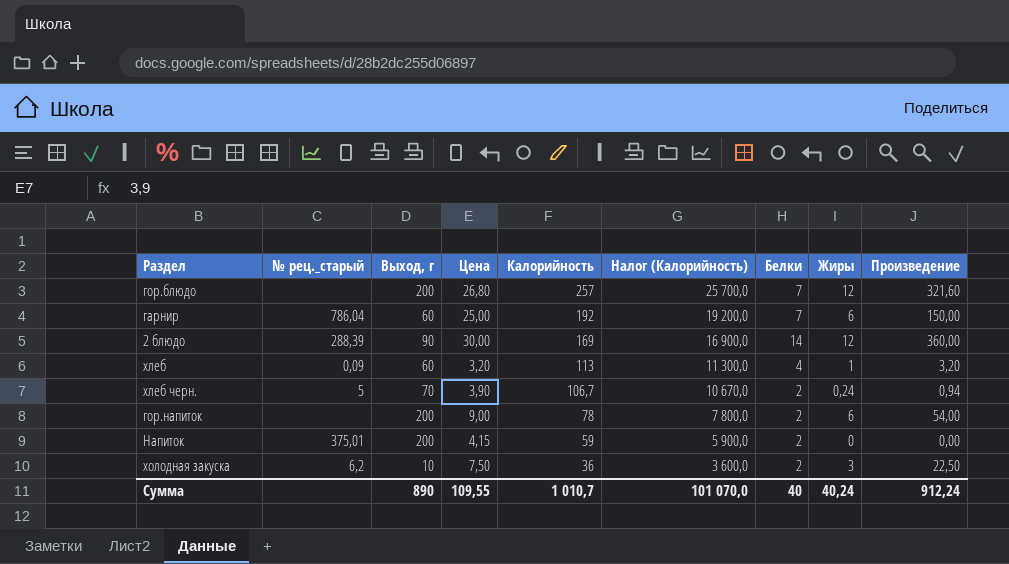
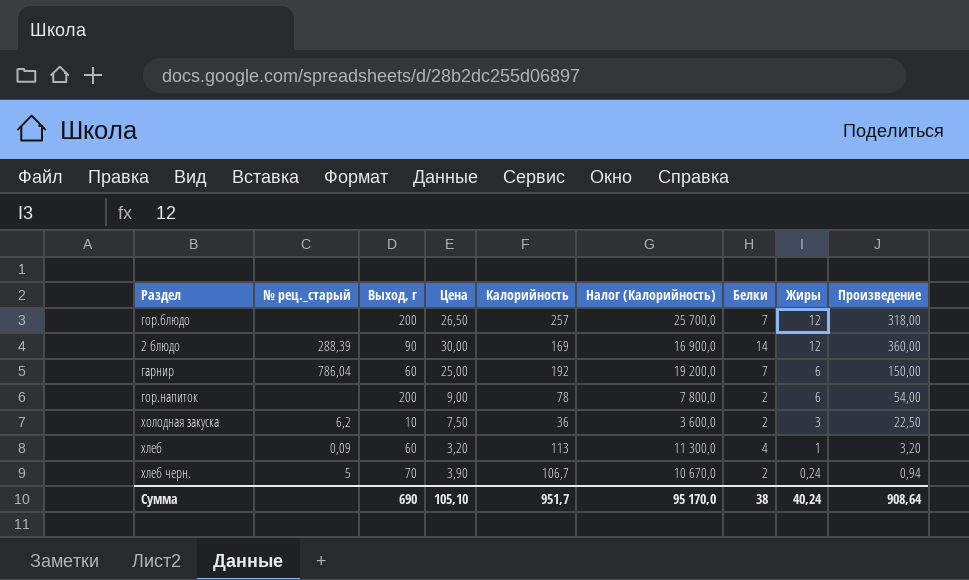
row order: Калорийность descending -> Жиры descending
row Напиток: 375,01 | 200 | 4,15 | 59 | 5 900,0 | 2 | 0 | 0,00 -> none
гор.блюдо | Цена: 26,80 -> 26,50
гор.блюдо | Произведение: 321,60 -> 318,00
Сумма | Выход, г: 890 -> 690
Сумма | Цена: 109,55 -> 105,10
Сумма | Калорийность: 1 010,7 -> 951,7
Сумма | Налог (Калорийность): 101 070,0 -> 95 170,0
Сумма | Белки: 40 -> 38
Сумма | Произведение: 912,24 -> 908,64

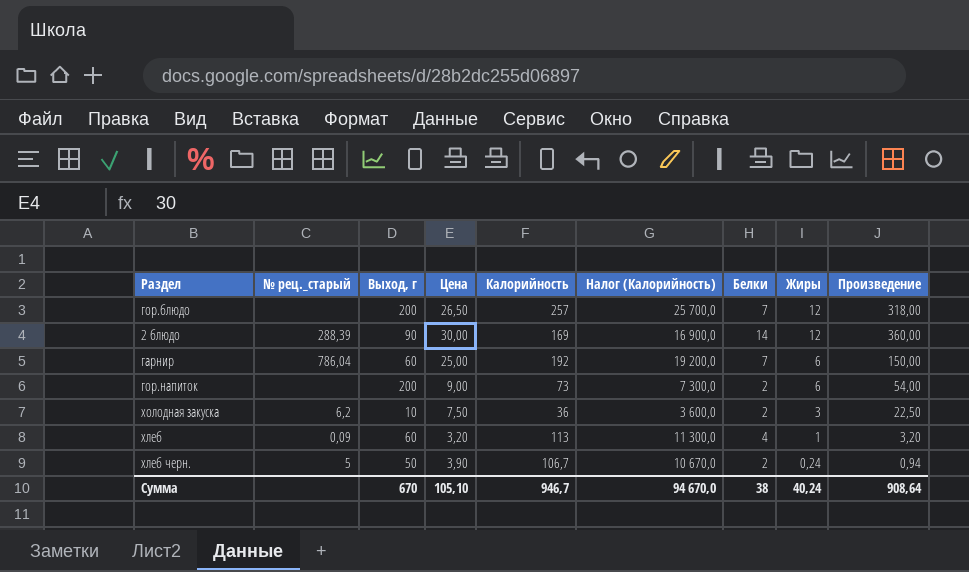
гор.напиток | Калорийность: 78 -> 73
гор.напиток | Налог (Калорийность): 7 800,0 -> 7 300,0
хлеб черн. | Выход, г: 70 -> 50
Сумма | Выход, г: 690 -> 670
Сумма | Калорийность: 951,7 -> 946,7
Сумма | Налог (Калорийность): 95 170,0 -> 94 670,0

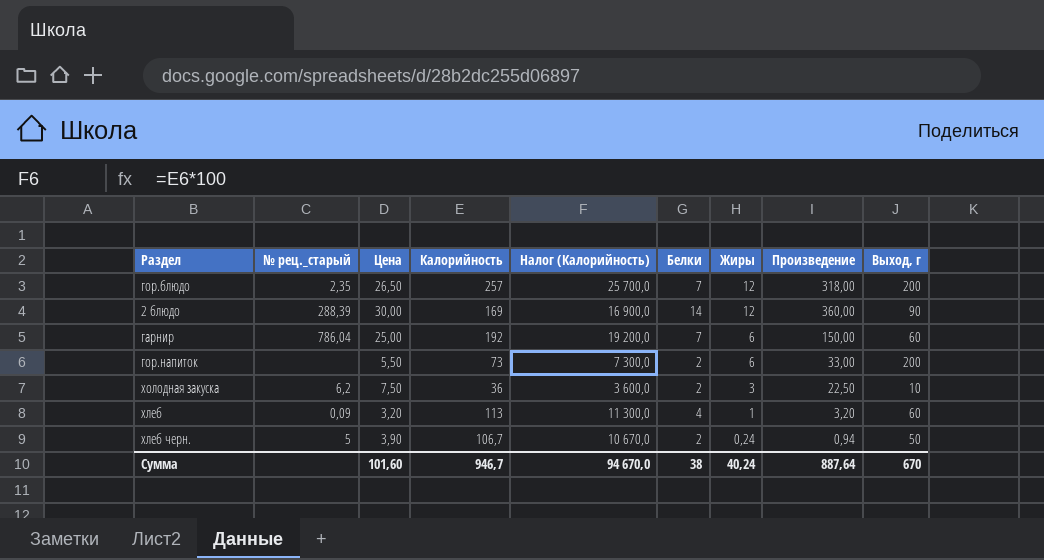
column Выход, г | position: 3 -> 9
гор.блюдо | № рец._старый: none -> 2,35
гор.напиток | Цена: 9,00 -> 5,50
гор.напиток | Произведение: 54,00 -> 33,00
Сумма | Цена: 105,10 -> 101,60
Сумма | Произведение: 908,64 -> 887,64

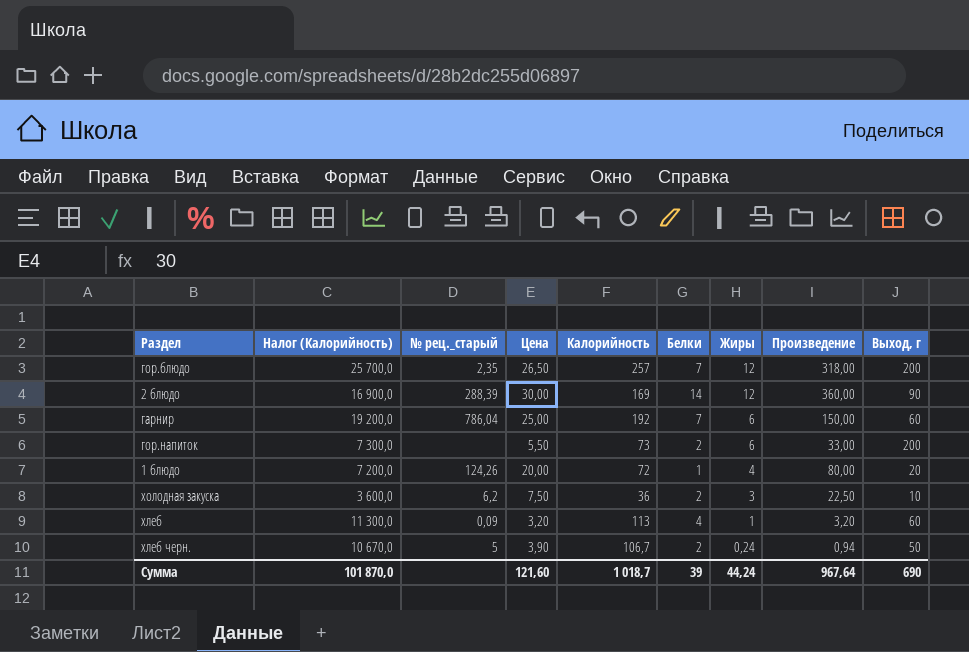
column Налог (Калорийность) | position: 5 -> 2
row 1 блюдо: none -> 7 200,0 | 124,26 | 20,00 | 72 | 1 | 4 | 80,00 | 20
Сумма | Налог (Калорийность): 94 670,0 -> 101 870,0
Сумма | Цена: 101,60 -> 121,60
Сумма | Калорийность: 946,7 -> 1 018,7
Сумма | Белки: 38 -> 39
Сумма | Жиры: 40,24 -> 44,24
Сумма | Произведение: 887,64 -> 967,64
Сумма | Выход, г: 670 -> 690

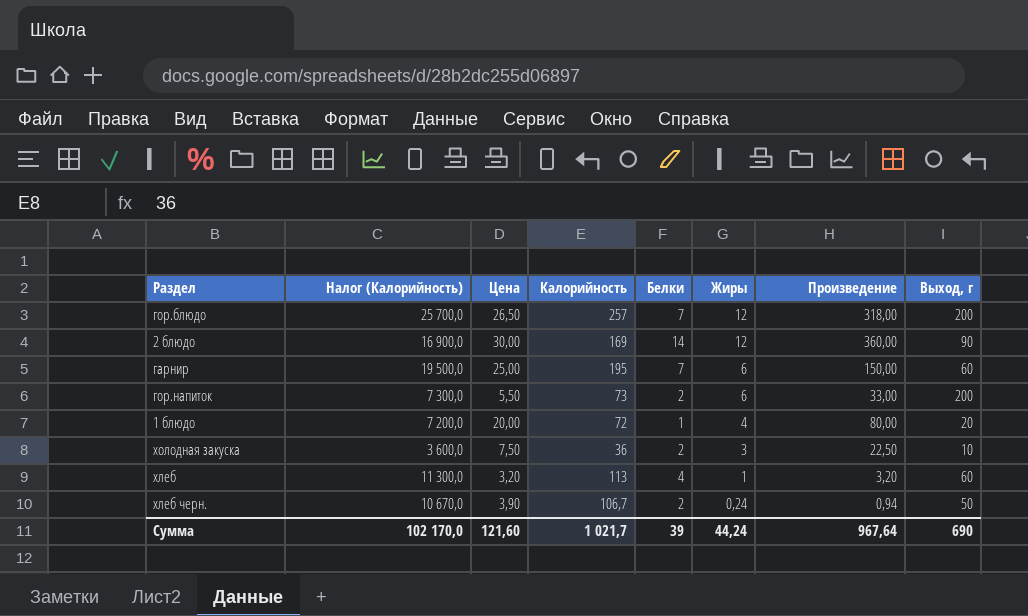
column № рец._старый | position: 3 -> none
гарнир | Налог (Калорийность): 19 200,0 -> 19 500,0
гарнир | Калорийность: 192 -> 195
Сумма | Налог (Калорийность): 101 870,0 -> 102 170,0
Сумма | Калорийность: 1 018,7 -> 1 021,7

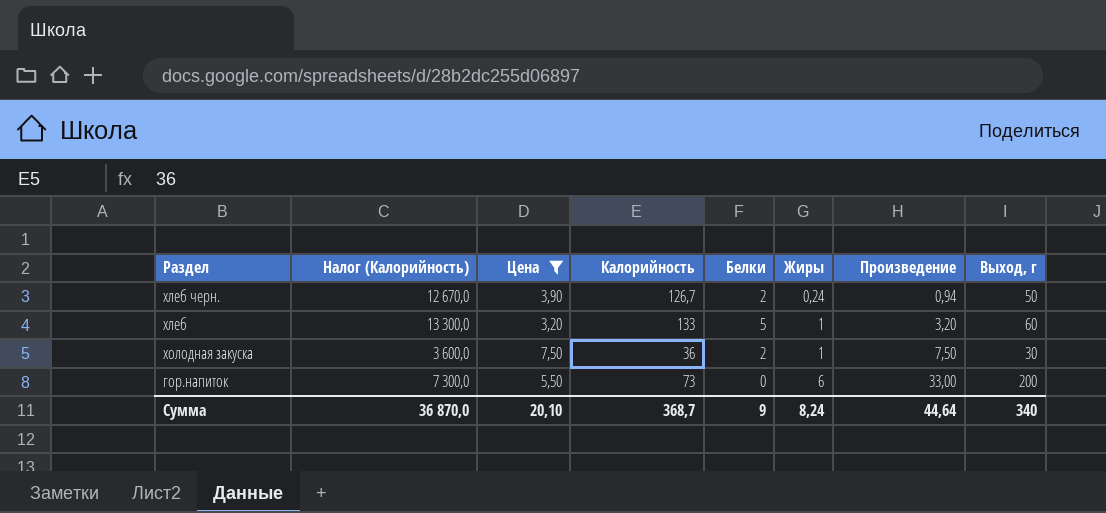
filter: none -> Цена <= 7,50
row order: Жиры descending -> Жиры ascending
хлеб черн. | Налог (Калорийность): 10 670,0 -> 12 670,0
хлеб черн. | Калорийность: 106,7 -> 126,7
хлеб | Налог (Калорийность): 11 300,0 -> 13 300,0
хлеб | Калорийность: 113 -> 133
хлеб | Белки: 4 -> 5
холодная закуска | Жиры: 3 -> 1
холодная закуска | Произведение: 22,50 -> 7,50
холодная закуска | Выход, г: 10 -> 30
гор.напиток | Белки: 2 -> 0
Сумма | Налог (Калорийность): 102 170,0 -> 36 870,0
Сумма | Цена: 121,60 -> 20,10
Сумма | Калорийность: 1 021,7 -> 368,7
Сумма | Белки: 39 -> 9
Сумма | Жиры: 44,24 -> 8,24
Сумма | Произведение: 967,64 -> 44,64
Сумма | Выход, г: 690 -> 340

